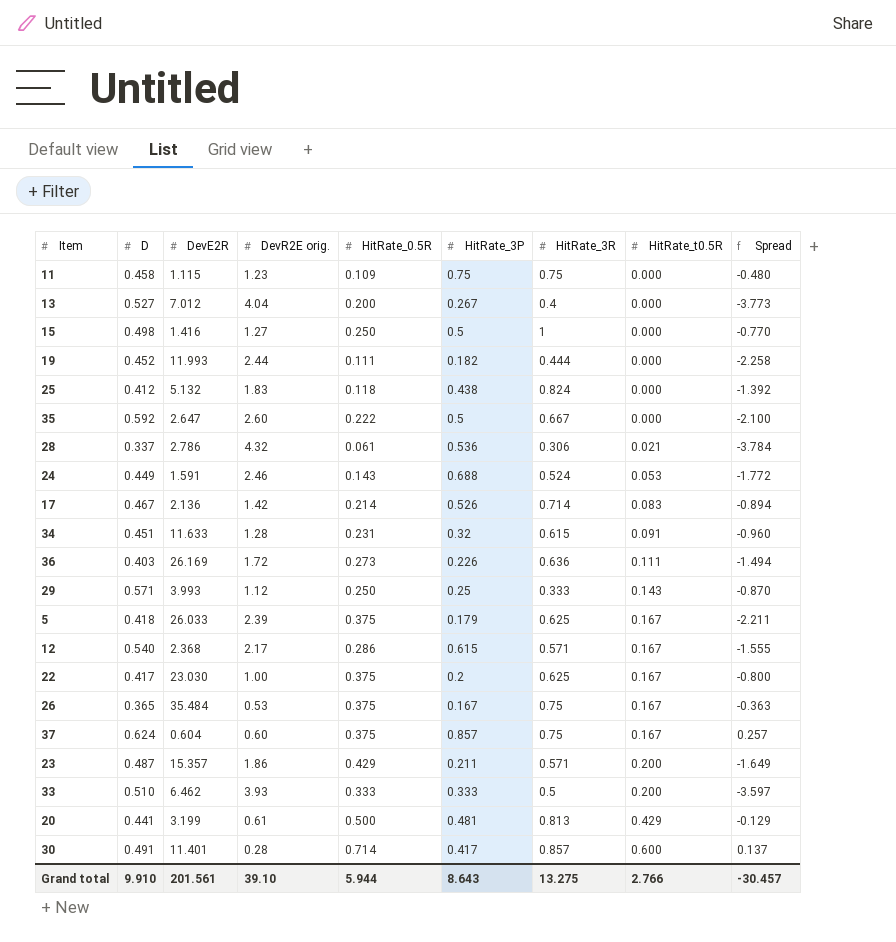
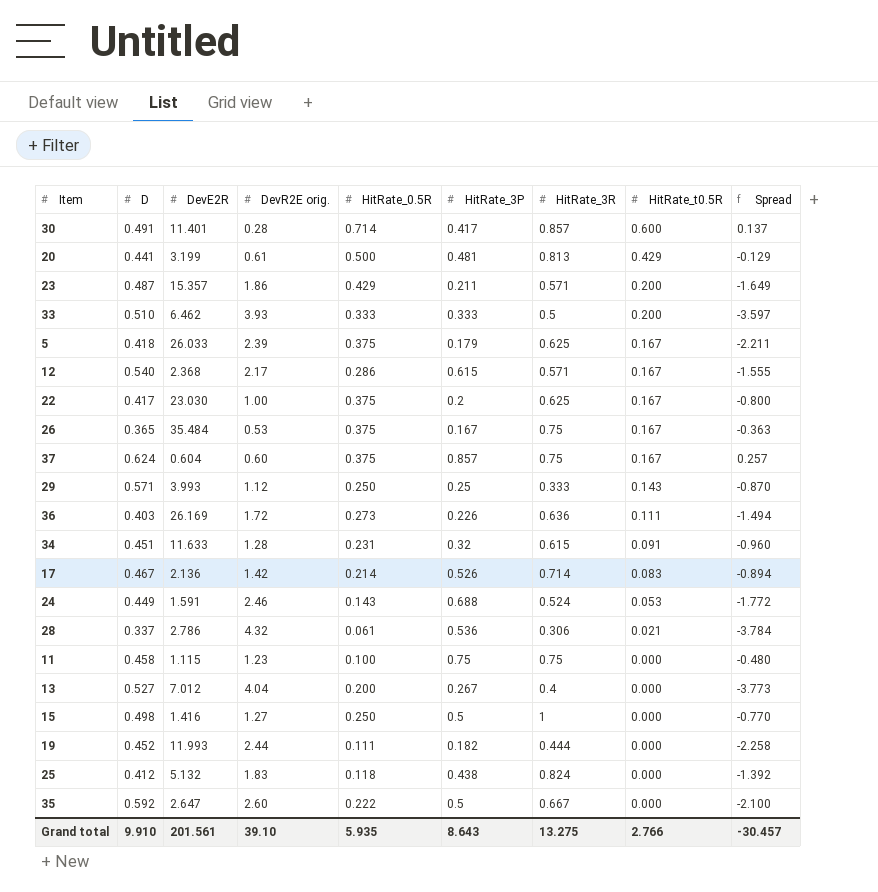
row order: HitRate_t0.5R ascending -> HitRate_t0.5R descending
11 | HitRate_0.5R: 0.109 -> 0.100
Grand total | HitRate_0.5R: 5.944 -> 5.935

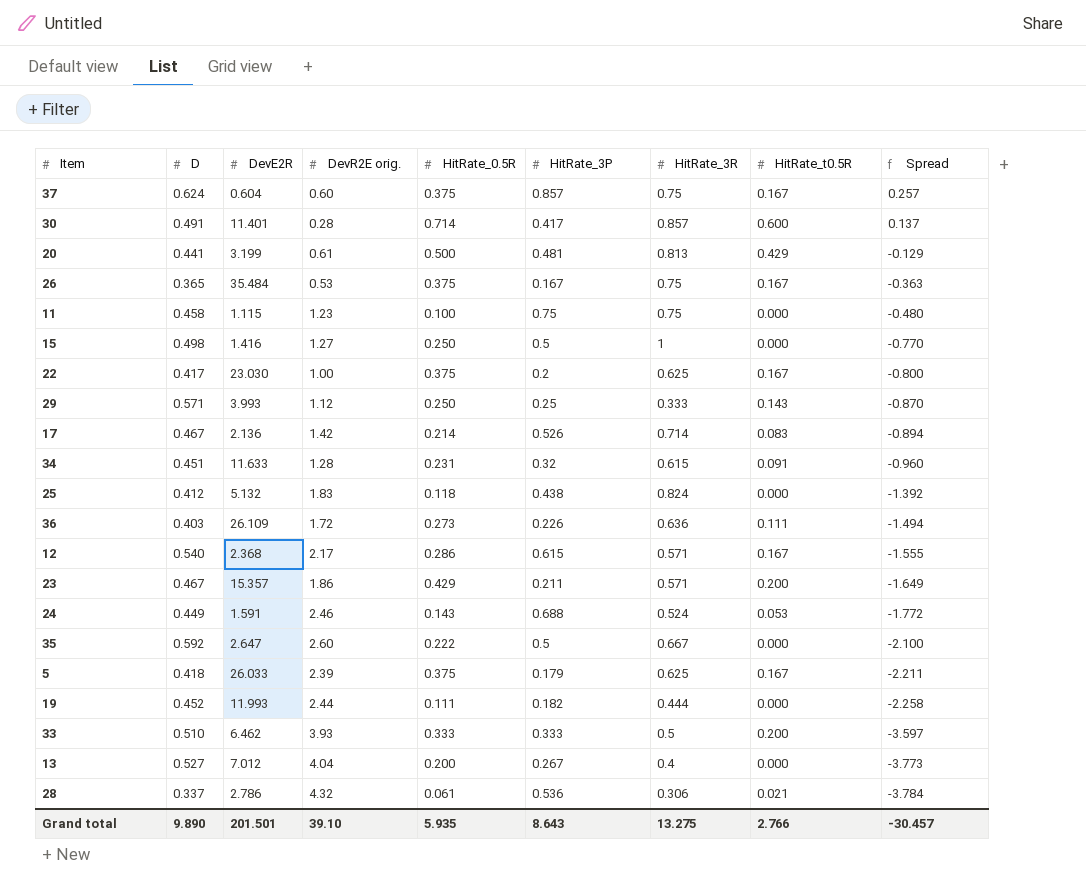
row order: HitRate_t0.5R descending -> Spread descending
36 | DevE2R: 26.169 -> 26.109
23 | D: 0.487 -> 0.467
Grand total | D: 9.910 -> 9.890
Grand total | DevE2R: 201.561 -> 201.501

